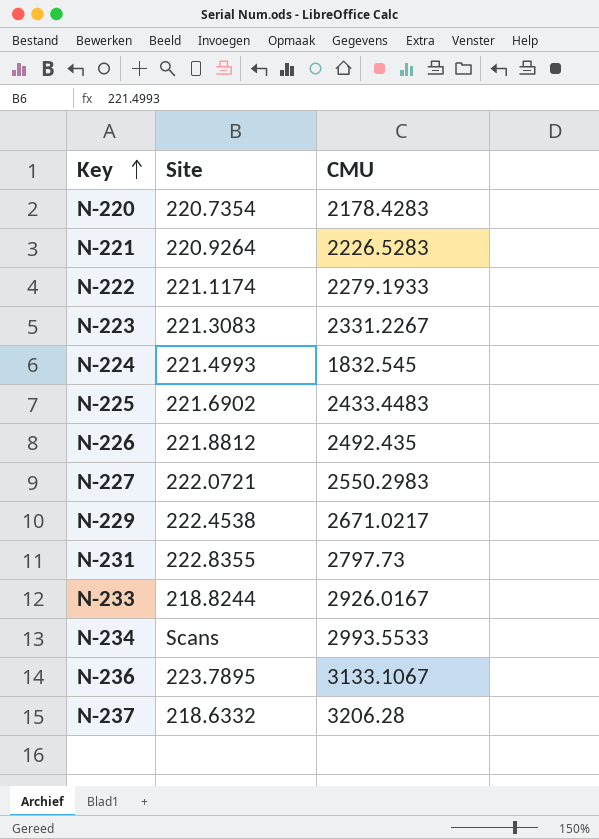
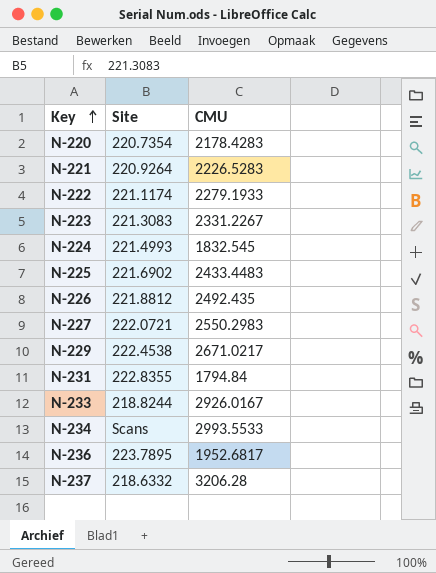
N-231 | CMU: 2797.73 -> 1794.84
N-236 | CMU: 3133.1067 -> 1952.6817

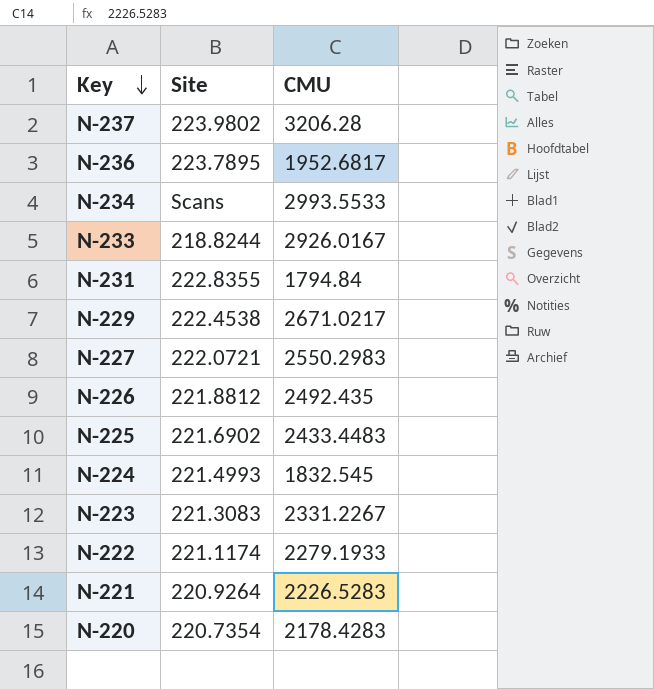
row order: Key ascending -> Key descending
N-237 | Site: 218.6332 -> 223.9802

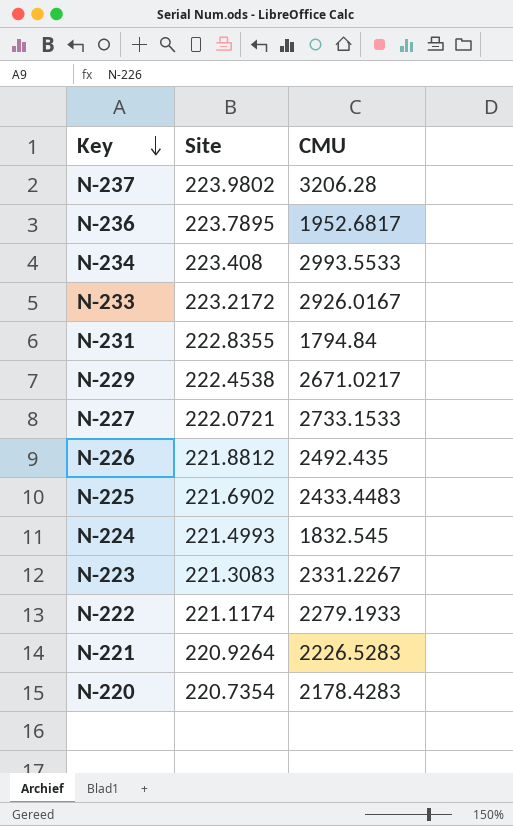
N-234 | Site: Scans -> 223.408
N-233 | Site: 218.8244 -> 223.2172
N-227 | CMU: 2550.2983 -> 2733.1533

